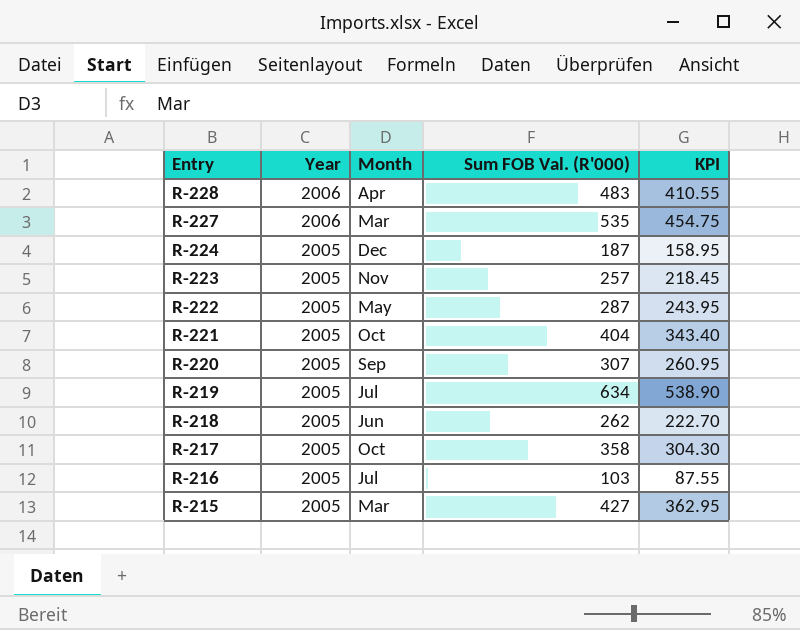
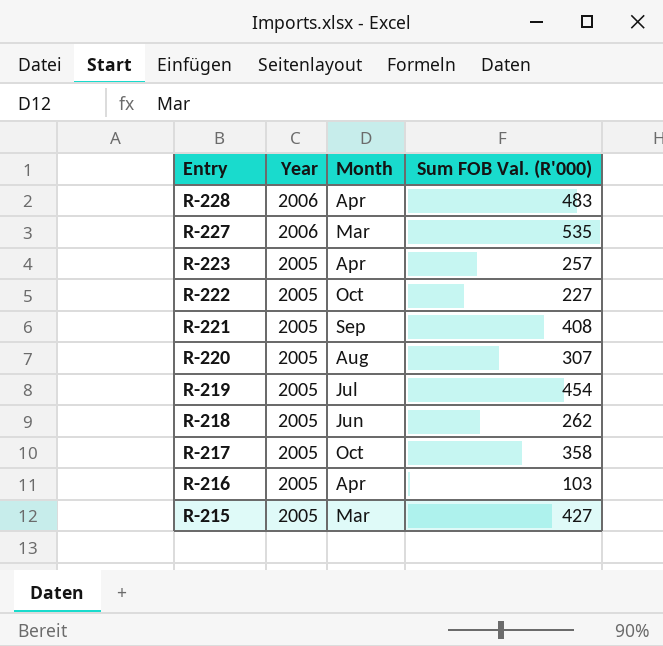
column KPI | formula: [Sum FOB Val. (R'000)] * 0.85 -> none
row R-224: 2005 | Dec | 187 | 158.95 -> none
R-223 | Month: Nov -> Apr
R-222 | Month: May -> Oct
R-222 | Sum FOB Val. (R'000): 287 -> 227
R-221 | Month: Oct -> Sep
R-221 | Sum FOB Val. (R'000): 404 -> 408
R-220 | Month: Sep -> Aug
R-219 | Sum FOB Val. (R'000): 634 -> 454
R-216 | Month: Jul -> Apr

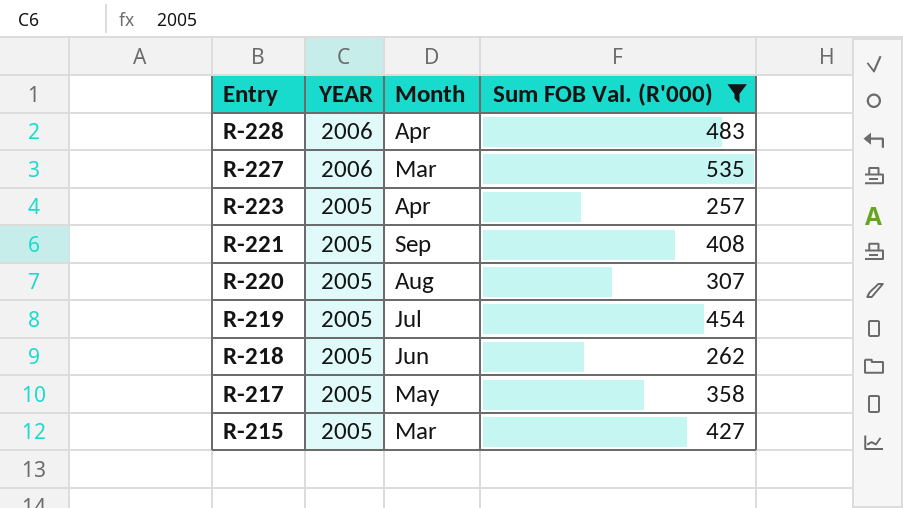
filter: none -> Sum FOB Val. (R'000) >= 257
column name: Year -> YEAR
R-217 | Month: Oct -> May

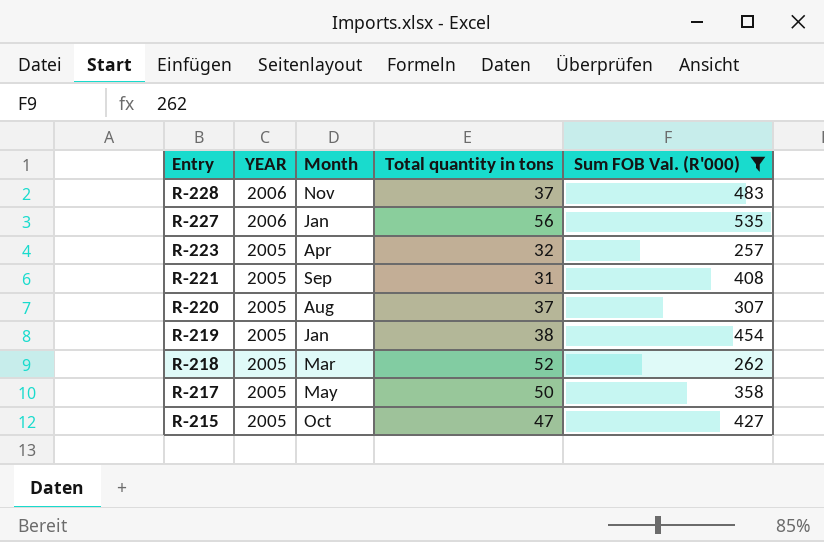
column Total quantity in tons | position: none -> 4
R-228 | Month: Apr -> Nov
R-227 | Month: Mar -> Jan
R-219 | Month: Jul -> Jan
R-218 | Month: Jun -> Mar
R-215 | Month: Mar -> Oct

